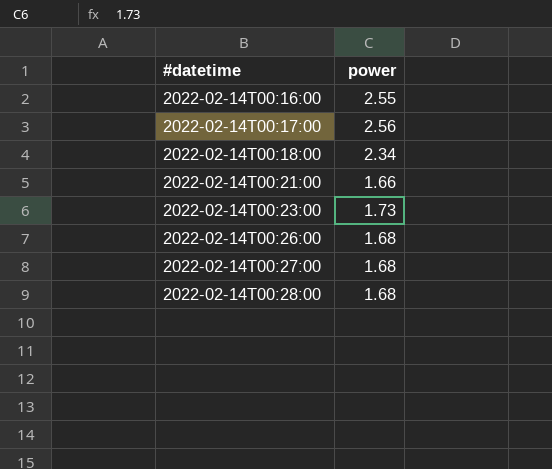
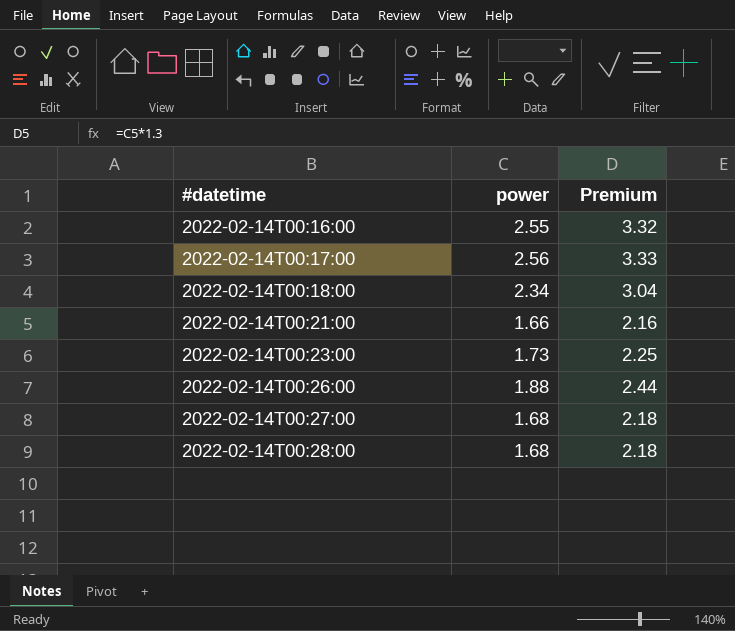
column Premium | formula: none -> [power] * 1.3
2022-02-14T00:26:00 | power: 1.68 -> 1.88

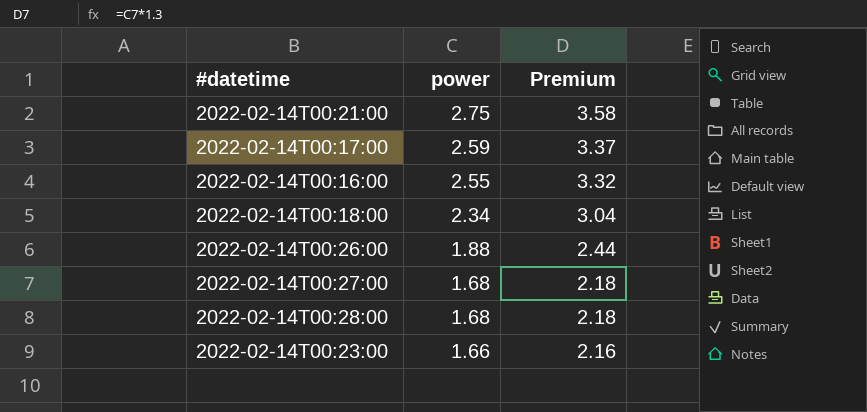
row order: #datetime ascending -> power descending
2022-02-14T00:21:00 | power: 1.66 -> 2.75
2022-02-14T00:21:00 | Premium: 2.16 -> 3.58
2022-02-14T00:17:00 | power: 2.56 -> 2.59
2022-02-14T00:17:00 | Premium: 3.33 -> 3.37
2022-02-14T00:23:00 | power: 1.73 -> 1.66
2022-02-14T00:23:00 | Premium: 2.25 -> 2.16

